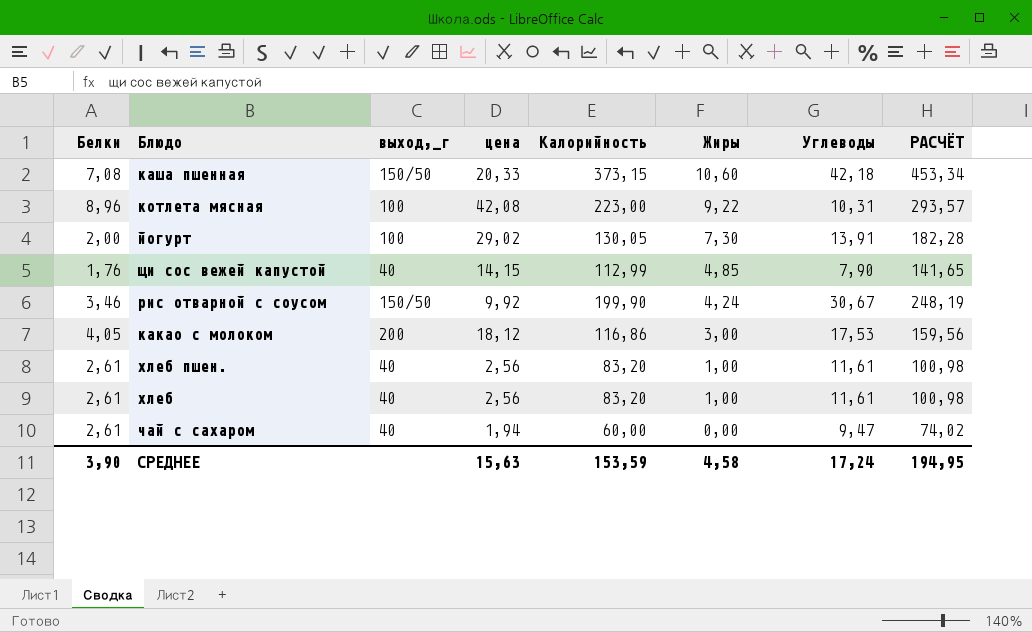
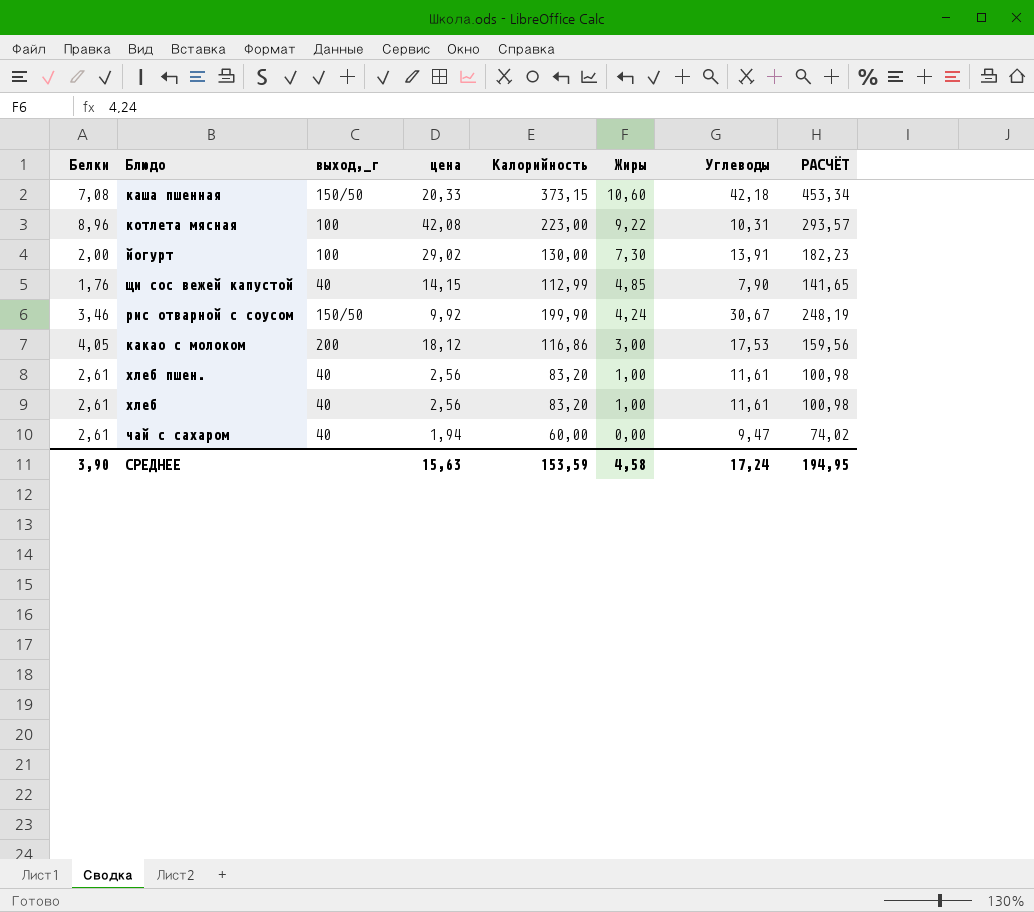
йогурт | Калорийность: 130,05 -> 130,00
йогурт | РАСЧЁТ: 182,28 -> 182,23

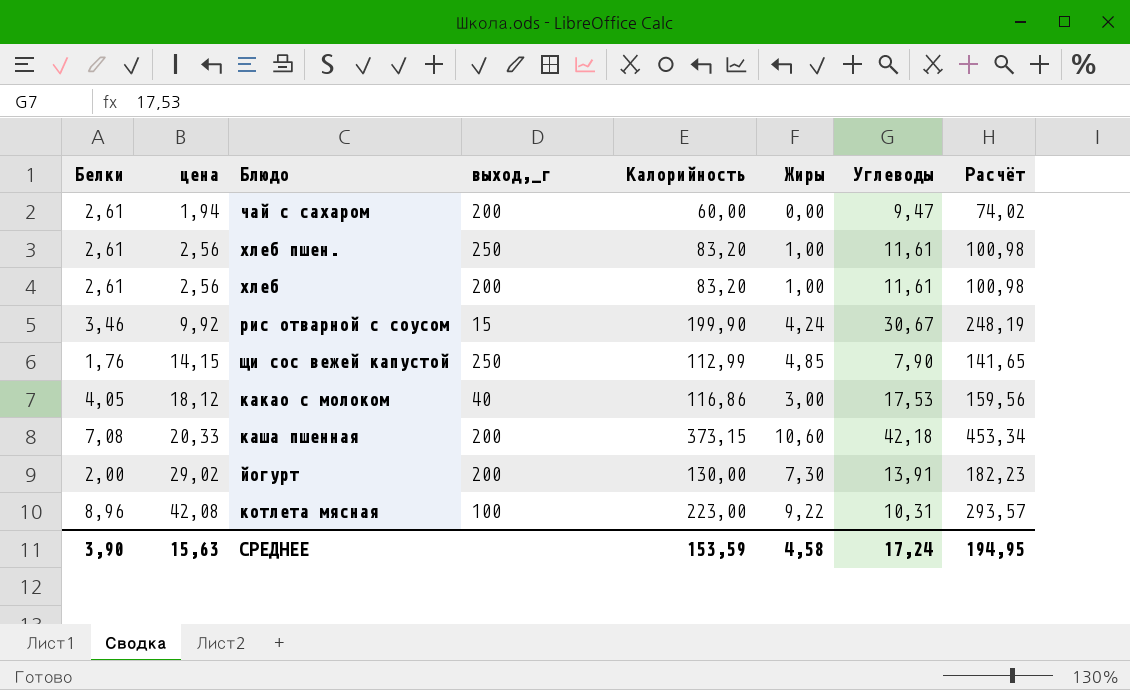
row order: Жиры descending -> цена ascending
column цена | position: 4 -> 2
column name: РАСЧЁТ -> Расчёт
чай с сахаром | выход,_г: 40 -> 200
хлеб пшен. | выход,_г: 40 -> 250
хлеб | выход,_г: 40 -> 200
рис отварной с соусом | выход,_г: 150/50 -> 15
щи сос вежей капустой | выход,_г: 40 -> 250
какао с молоком | выход,_г: 200 -> 40
каша пшенная | выход,_г: 150/50 -> 200
йогурт | выход,_г: 100 -> 200

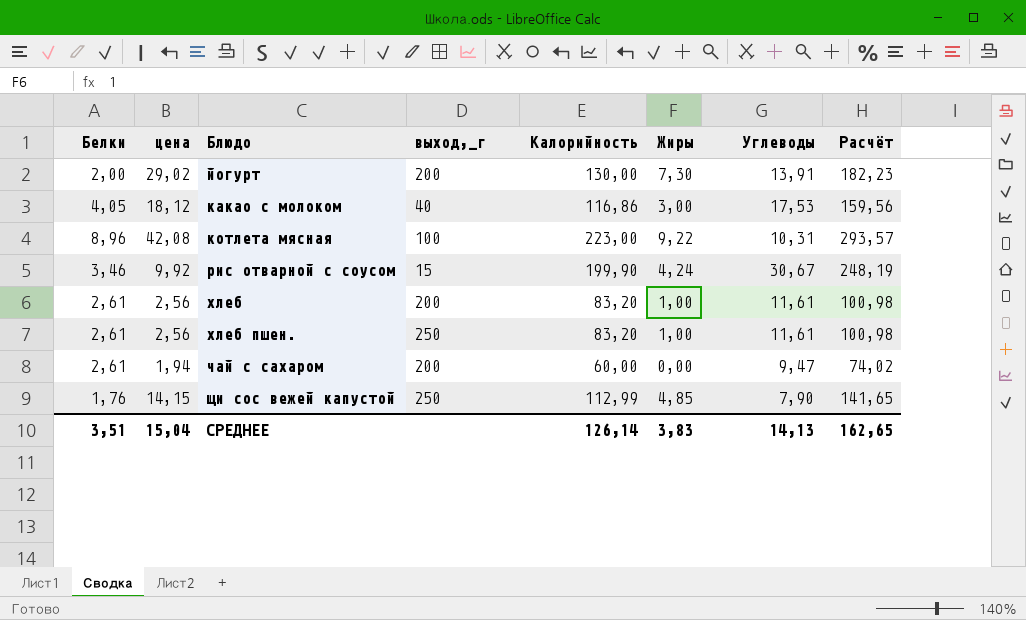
row order: цена ascending -> Блюдо ascending
row каша пшенная: 7,08 | 20,33 | 200 | 373,15 | 10,60 | 42,18 | 453,34 -> none
СРЕДНЕЕ | Белки: 3,90 -> 3,51
СРЕДНЕЕ | цена: 15,63 -> 15,04
СРЕДНЕЕ | Калорийность: 153,59 -> 126,14
СРЕДНЕЕ | Жиры: 4,58 -> 3,83
СРЕДНЕЕ | Углеводы: 17,24 -> 14,13
СРЕДНЕЕ | Расчёт: 194,95 -> 162,65

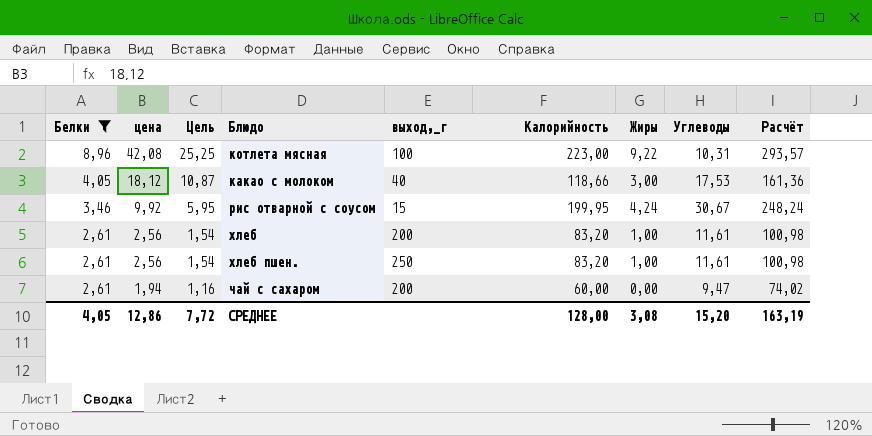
filter: none -> Белки >= 2,61
row order: Блюдо ascending -> Белки descending
column Цель | formula: none -> [цена] * 0,6
какао с молоком | Калорийность: 116,86 -> 118,66
какао с молоком | Расчёт: 159,56 -> 161,36
рис отварной с соусом | Калорийность: 199,90 -> 199,95
рис отварной с соусом | Расчёт: 248,19 -> 248,24
СРЕДНЕЕ | Белки: 3,51 -> 4,05
СРЕДНЕЕ | цена: 15,04 -> 12,86
СРЕДНЕЕ | Калорийность: 126,14 -> 128,00
СРЕДНЕЕ | Жиры: 3,83 -> 3,08
СРЕДНЕЕ | Углеводы: 14,13 -> 15,20
СРЕДНЕЕ | Расчёт: 162,65 -> 163,19

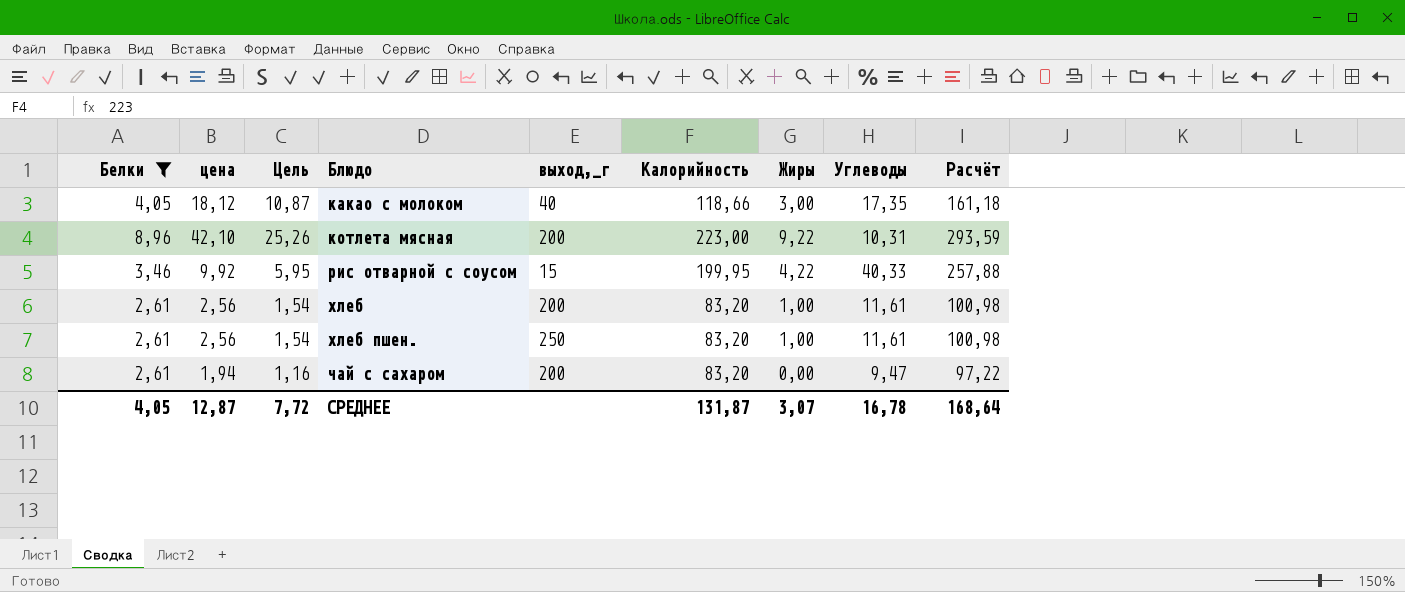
row order: Белки descending -> Блюдо ascending
какао с молоком | Углеводы: 17,53 -> 17,35
какао с молоком | Расчёт: 161,36 -> 161,18
котлета мясная | цена: 42,08 -> 42,10
котлета мясная | Цель: 25,25 -> 25,26
котлета мясная | выход,_г: 100 -> 200
котлета мясная | Расчёт: 293,57 -> 293,59
рис отварной с соусом | Жиры: 4,24 -> 4,22
рис отварной с соусом | Углеводы: 30,67 -> 40,33
рис отварной с соусом | Расчёт: 248,24 -> 257,88
чай с сахаром | Калорийность: 60,00 -> 83,20
чай с сахаром | Расчёт: 74,02 -> 97,22
СРЕДНЕЕ | цена: 12,86 -> 12,87
СРЕДНЕЕ | Калорийность: 128,00 -> 131,87
СРЕДНЕЕ | Жиры: 3,08 -> 3,07
СРЕДНЕЕ | Углеводы: 15,20 -> 16,78
СРЕДНЕЕ | Расчёт: 163,19 -> 168,64

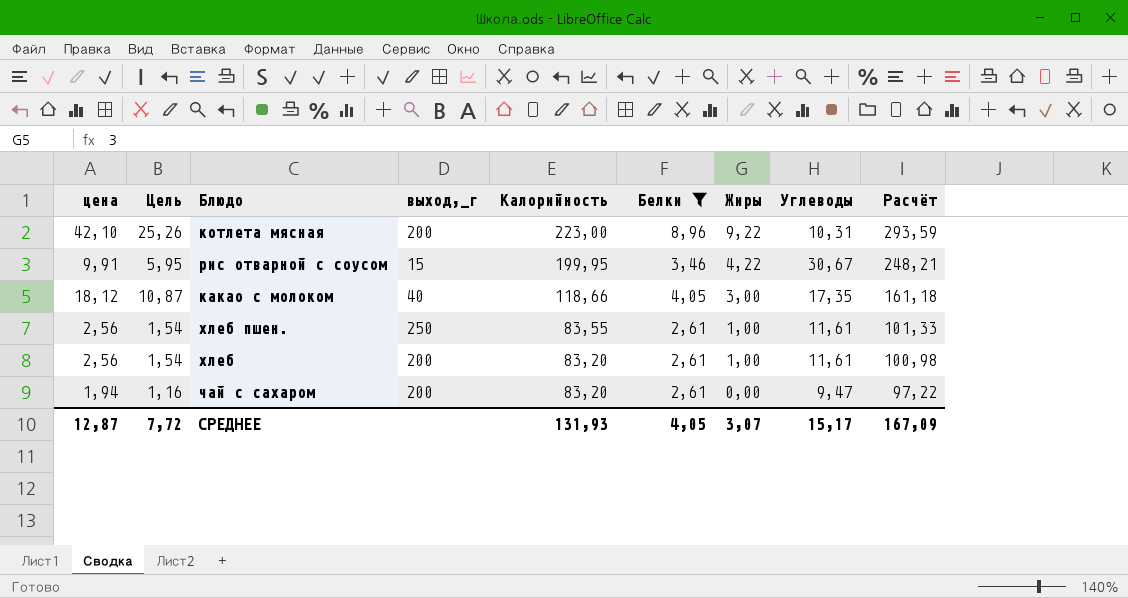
row order: Блюдо ascending -> Калорийность descending
column Белки | position: 1 -> 6
рис отварной с соусом | цена: 9,92 -> 9,91
рис отварной с соусом | Углеводы: 40,33 -> 30,67
рис отварной с соусом | Расчёт: 257,88 -> 248,21
хлеб пшен. | Калорийность: 83,20 -> 83,55
хлеб пшен. | Расчёт: 100,98 -> 101,33
СРЕДНЕЕ | Калорийность: 131,87 -> 131,93
СРЕДНЕЕ | Углеводы: 16,78 -> 15,17
СРЕДНЕЕ | Расчёт: 168,64 -> 167,09

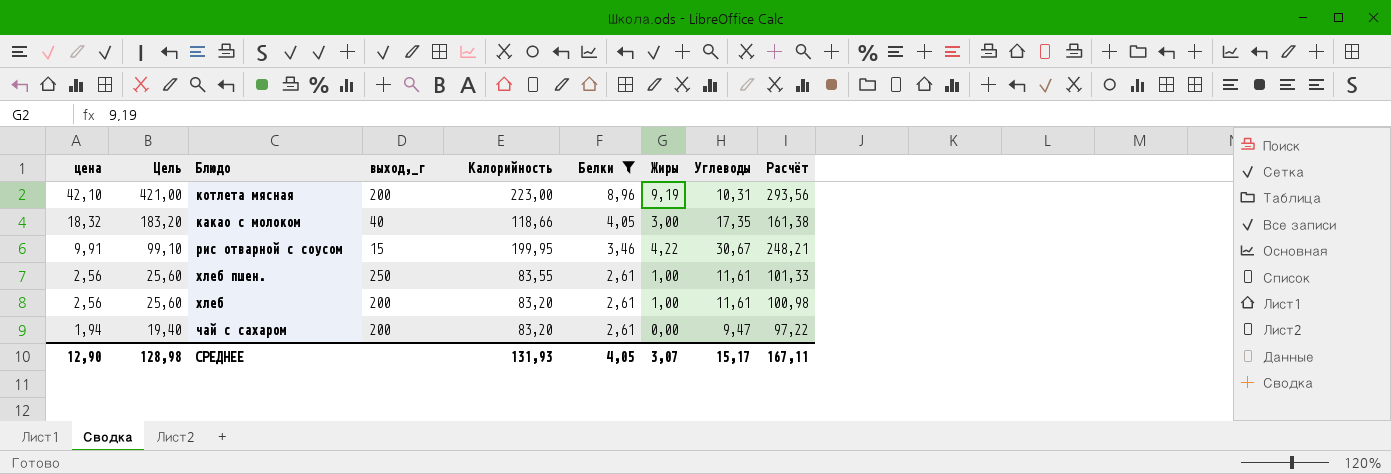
row order: Калорийность descending -> цена descending
column Цель | formula: [цена] * 0,6 -> [цена] * 10
котлета мясная | Жиры: 9,22 -> 9,19
котлета мясная | Расчёт: 293,59 -> 293,56
какао с молоком | цена: 18,12 -> 18,32
какао с молоком | Расчёт: 161,18 -> 161,38
СРЕДНЕЕ | цена: 12,87 -> 12,90
СРЕДНЕЕ | Цель: 7,72 -> 128,98
СРЕДНЕЕ | Расчёт: 167,09 -> 167,11

